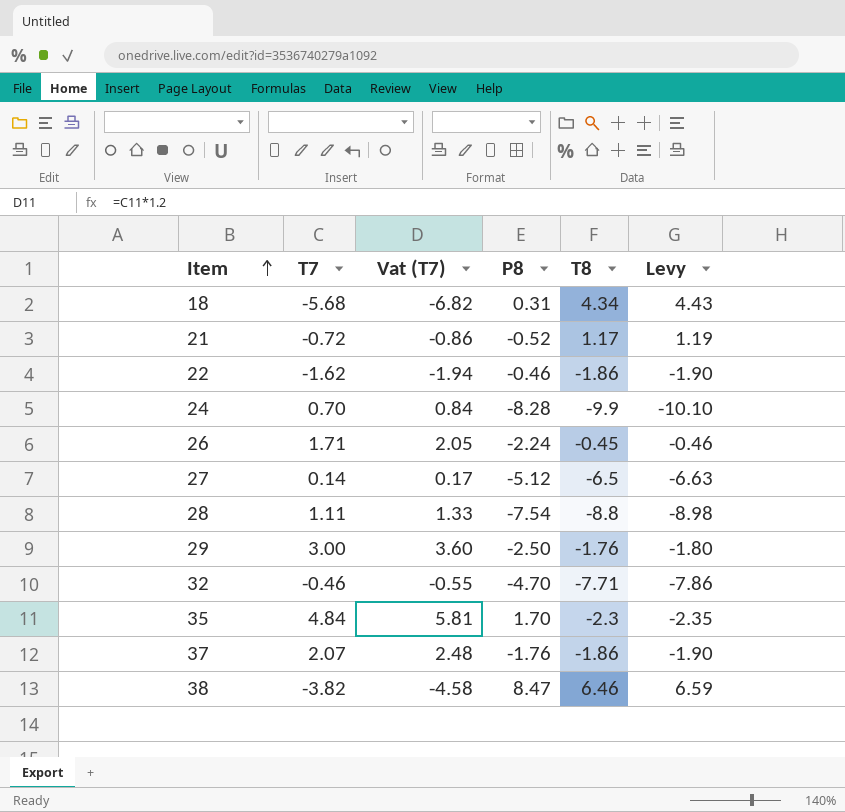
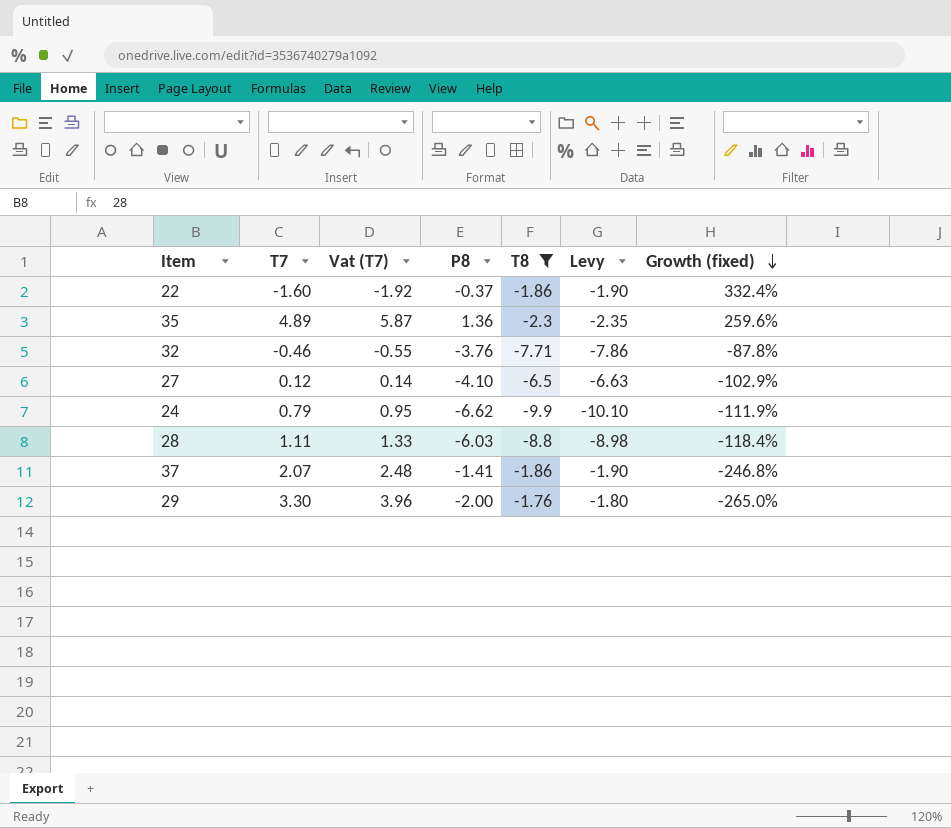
filter: none -> T8 <= -1.76
row order: Item ascending -> Growth (fixed) descending
column Growth (fixed) | formula: none -> ([T7] - [P8]) / [P8]
22 | T7: -1.62 -> -1.60
22 | Vat (T7): -1.94 -> -1.92
22 | P8: -0.46 -> -0.37
35 | T7: 4.84 -> 4.89
35 | Vat (T7): 5.81 -> 5.87
35 | P8: 1.70 -> 1.36
32 | P8: -4.70 -> -3.76
27 | T7: 0.14 -> 0.12
27 | Vat (T7): 0.17 -> 0.14
27 | P8: -5.12 -> -4.10
24 | T7: 0.70 -> 0.79
24 | Vat (T7): 0.84 -> 0.95
24 | P8: -8.28 -> -6.62
28 | P8: -7.54 -> -6.03
37 | P8: -1.76 -> -1.41
29 | T7: 3.00 -> 3.30
29 | Vat (T7): 3.60 -> 3.96
29 | P8: -2.50 -> -2.00

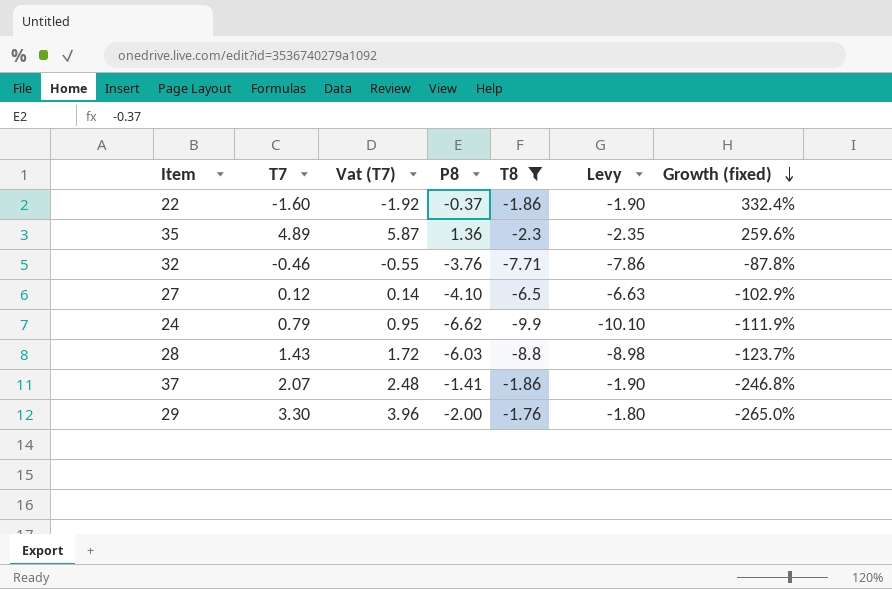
28 | T7: 1.11 -> 1.43
28 | Vat (T7): 1.33 -> 1.72
28 | Growth (fixed): -118.4% -> -123.7%

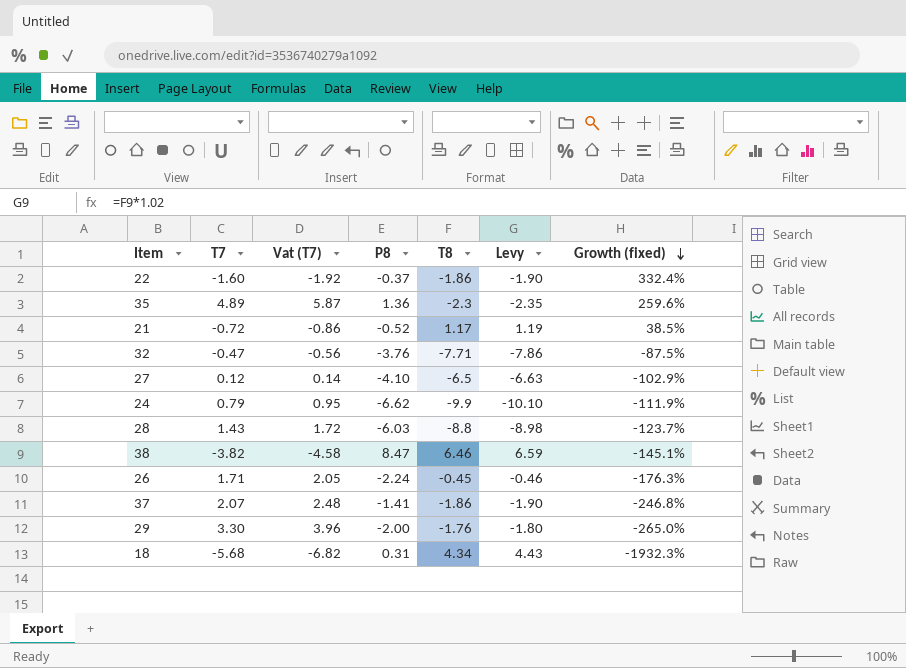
filter: T8 <= -1.76 -> none
32 | T7: -0.46 -> -0.47
32 | Vat (T7): -0.55 -> -0.56
32 | Growth (fixed): -87.8% -> -87.5%

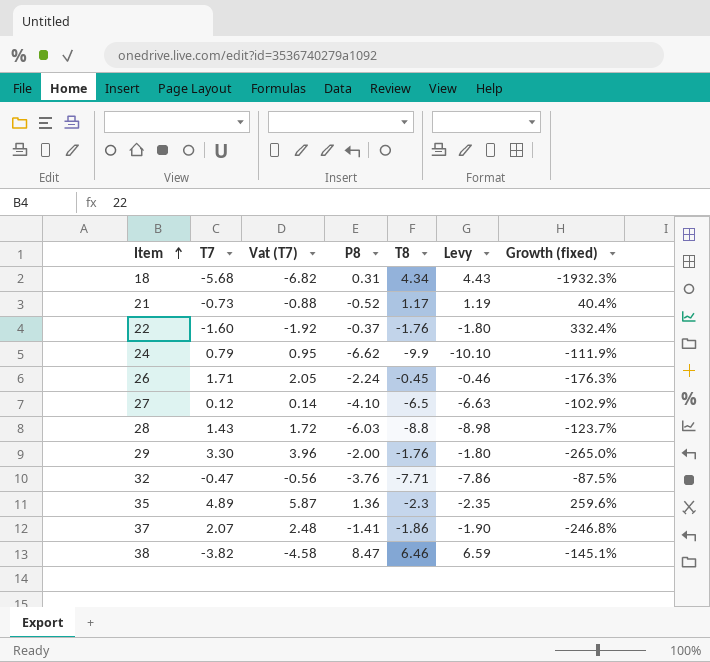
row order: Growth (fixed) descending -> Item ascending
21 | T7: -0.72 -> -0.73
21 | Vat (T7): -0.86 -> -0.88
21 | Growth (fixed): 38.5% -> 40.4%
22 | T8: -1.86 -> -1.76
22 | Levy: -1.90 -> -1.80

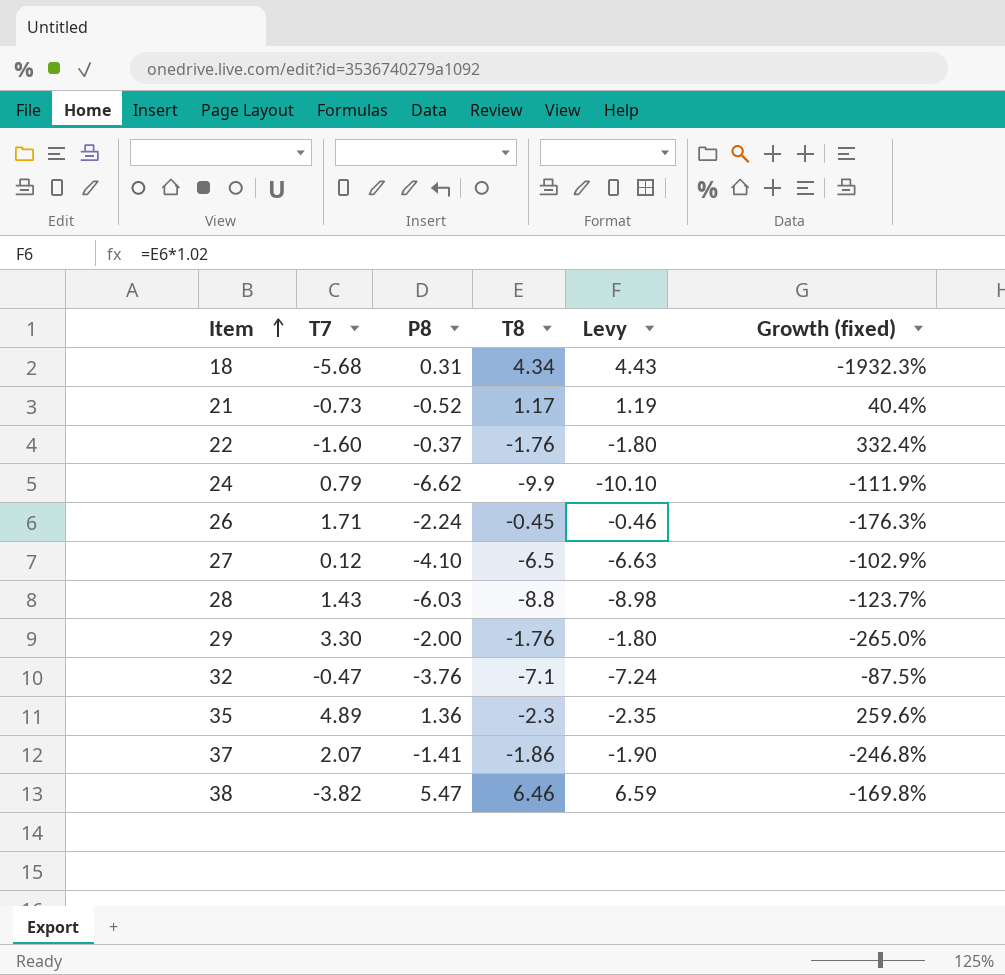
column Vat (T7) | formula: [T7] * 1.2 -> none
32 | T8: -7.71 -> -7.1
32 | Levy: -7.86 -> -7.24
38 | P8: 8.47 -> 5.47
38 | Growth (fixed): -145.1% -> -169.8%

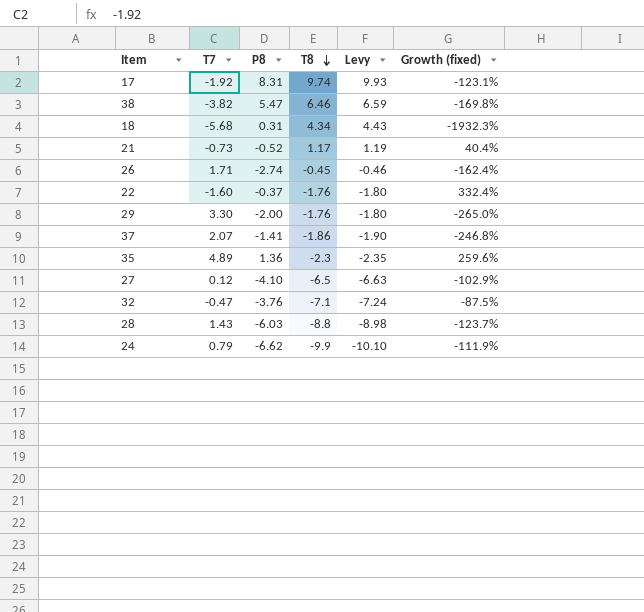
row order: Item ascending -> T8 descending
row 17: none -> -1.92 | 8.31 | 9.74 | 9.93 | -123.1%
26 | P8: -2.24 -> -2.74
26 | Growth (fixed): -176.3% -> -162.4%

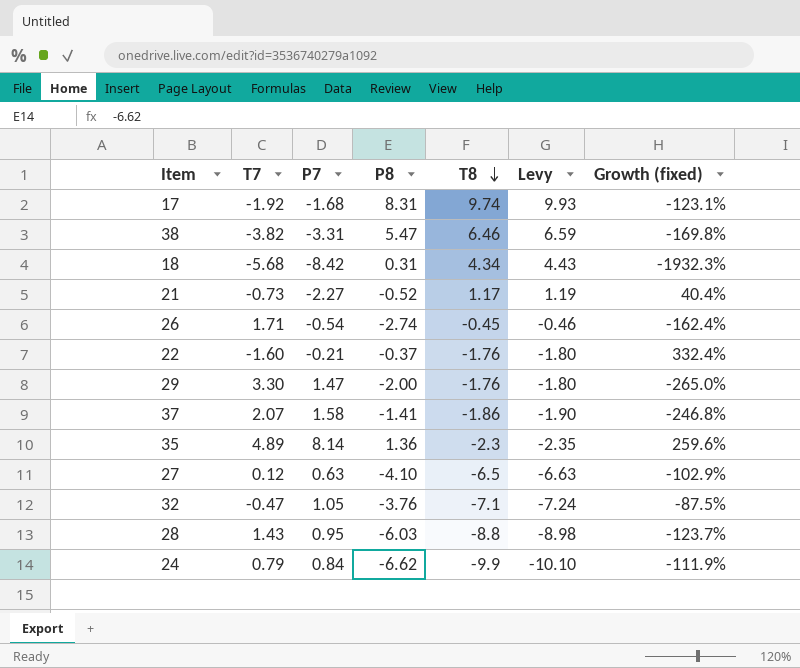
column P7 | position: none -> 3

